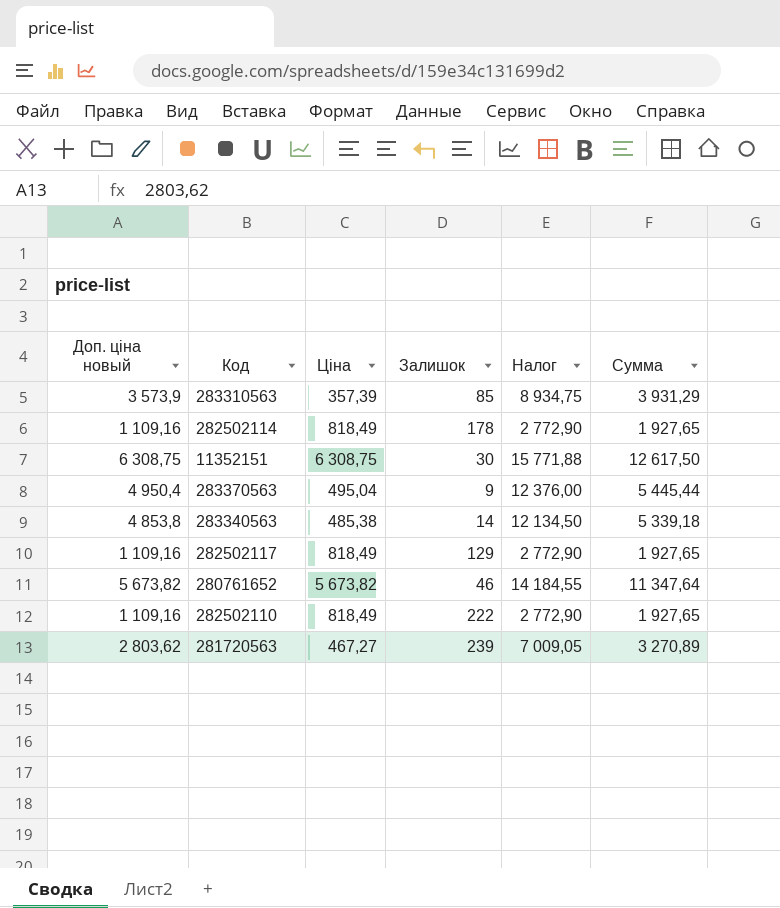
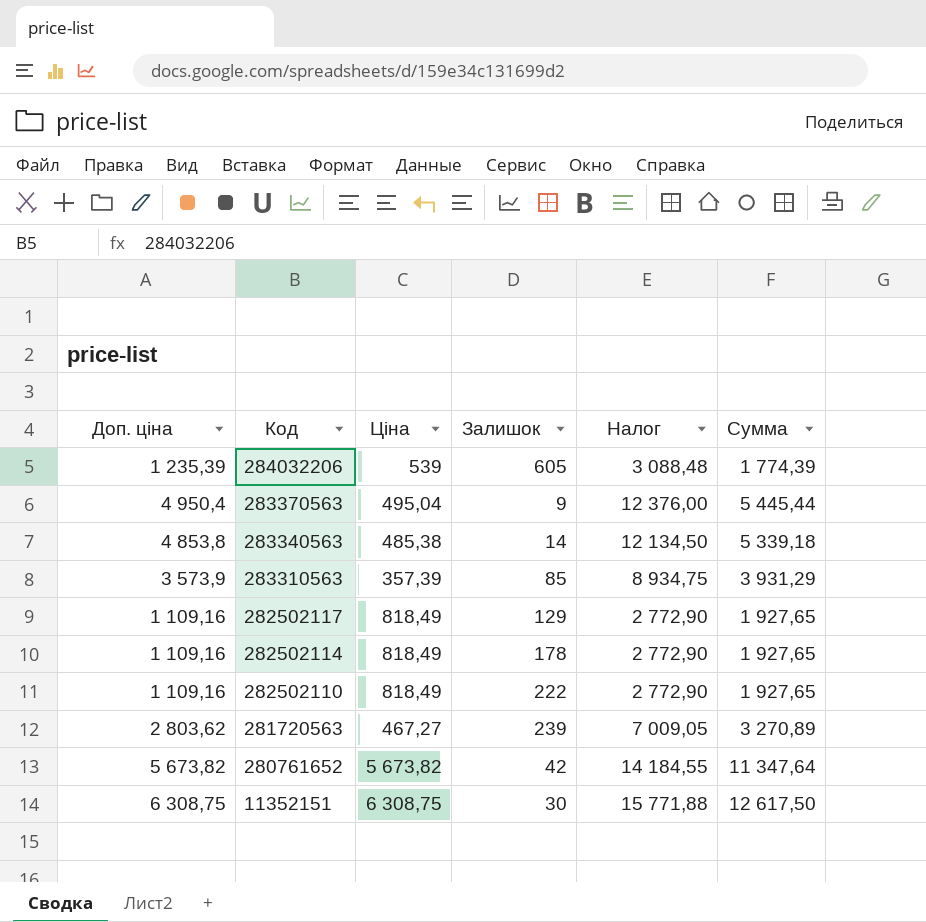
row order: none -> Код descending
column name: Доп. ціна новый -> Доп. ціна
row 284032206: none -> 1 235,39 | 539 | 605 | 3 088,48 | 1 774,39
280761652 | Залишок: 46 -> 42

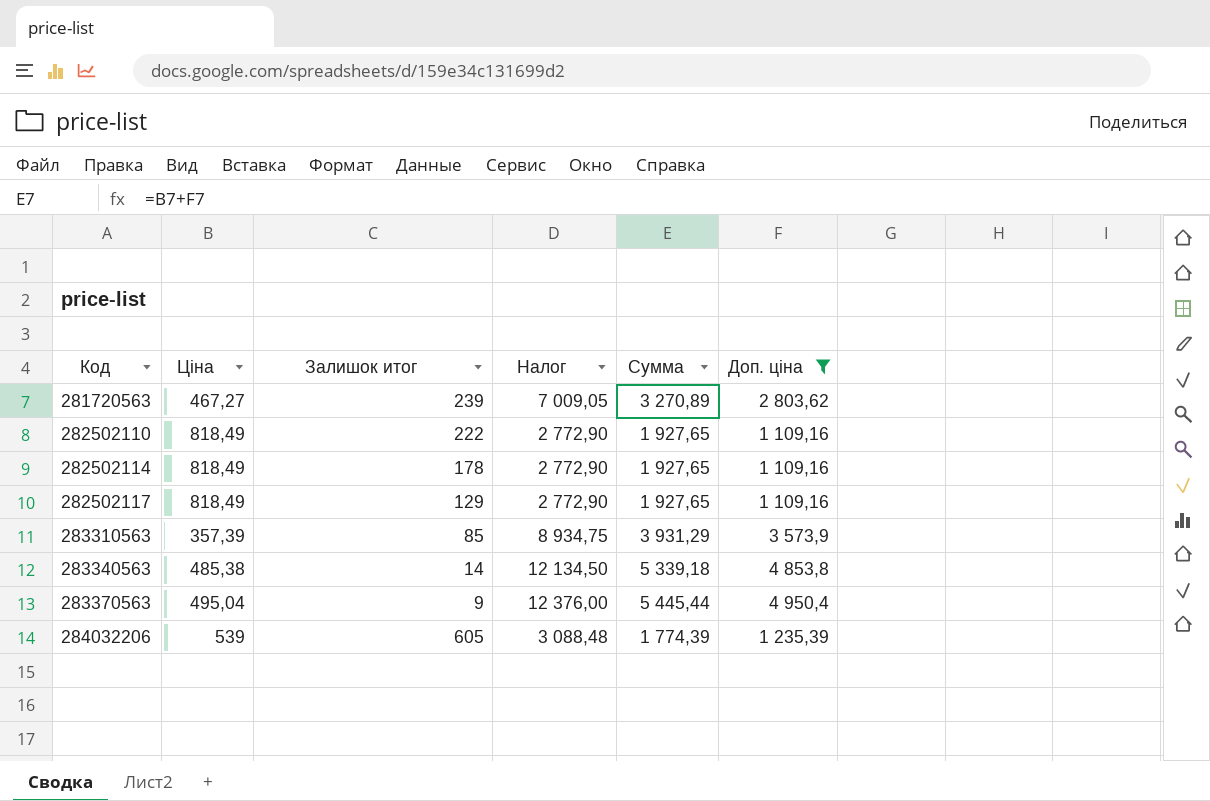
filter: none -> Доп. ціна <= 4 950,4
row order: Код descending -> Код ascending
column name: Залишок -> Залишок итог
column Доп. ціна | position: 1 -> 6

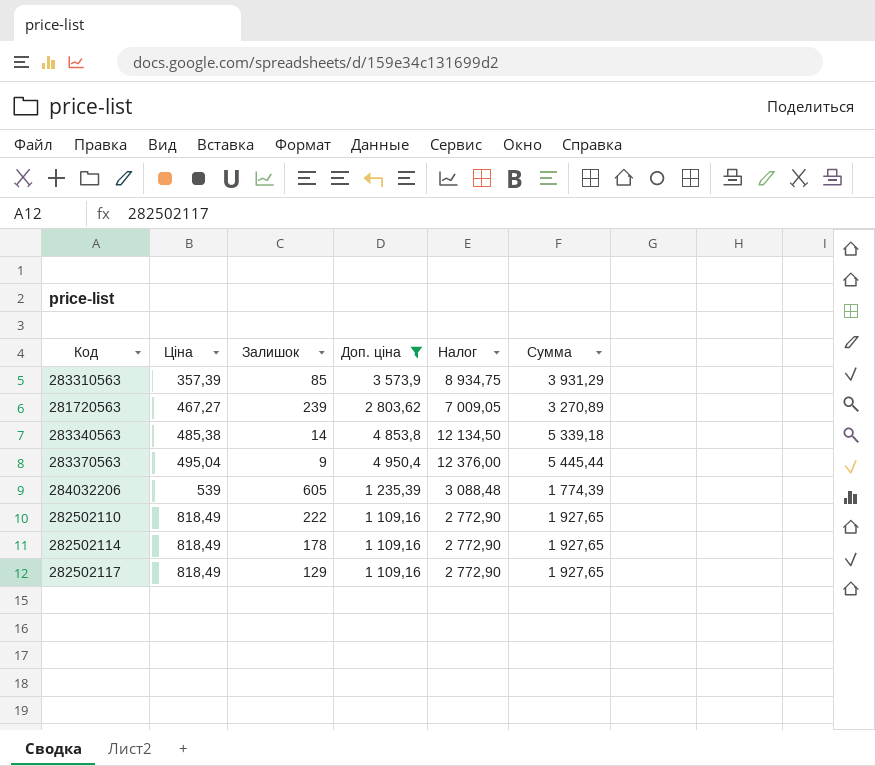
row order: Код ascending -> Ціна ascending
column name: Залишок итог -> Залишок
column Доп. ціна | position: 6 -> 4

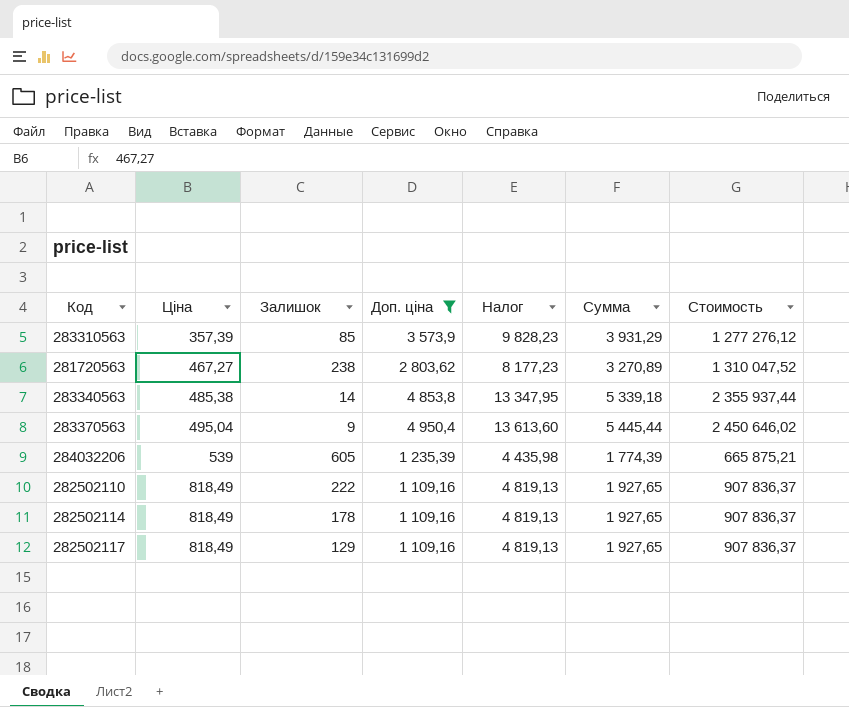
column Налог | formula: [Доп. ціна] * 2,5 -> [Сумма] * 2,5
column Стоимость | formula: none -> [Ціна] * [Доп. ціна]
281720563 | Залишок: 239 -> 238

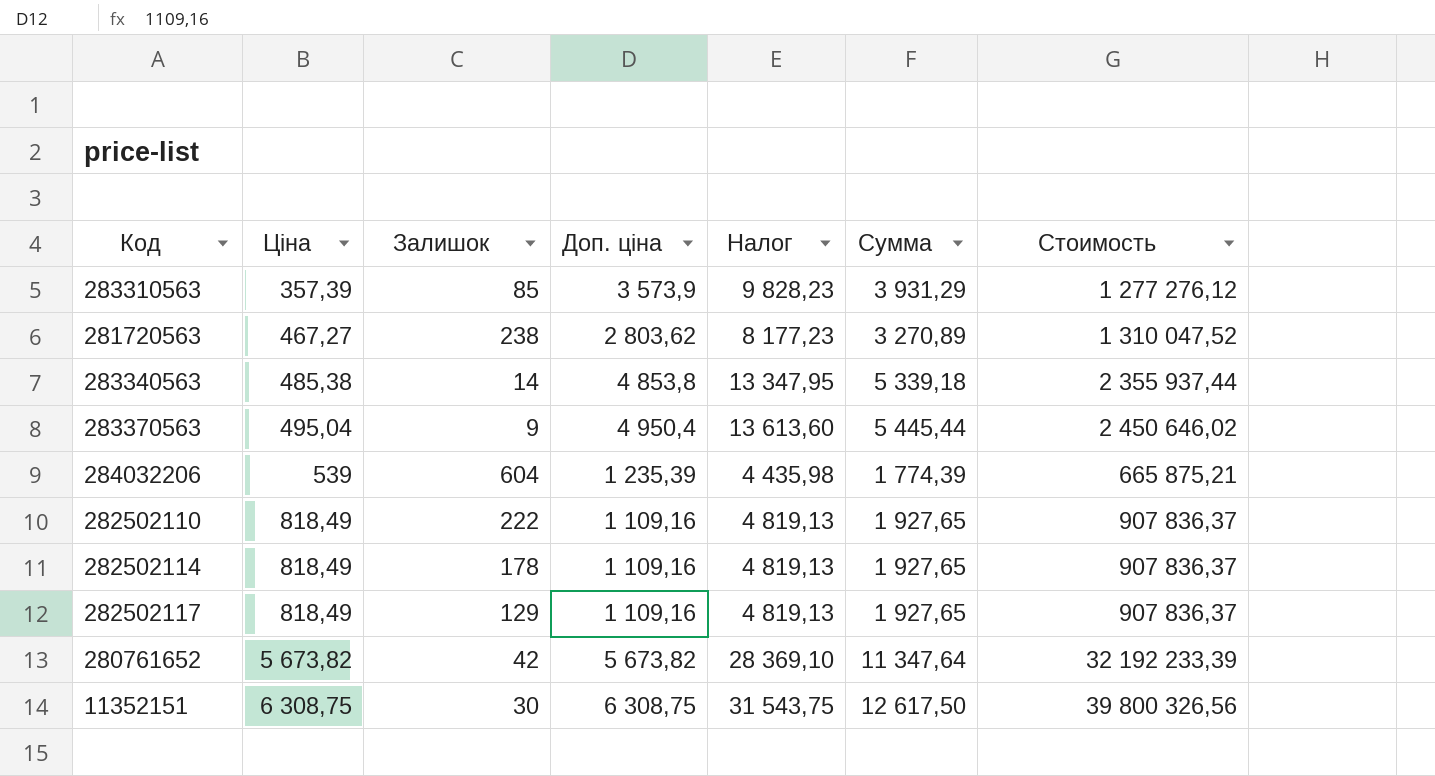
filter: Доп. ціна <= 4 950,4 -> none
284032206 | Залишок: 605 -> 604

